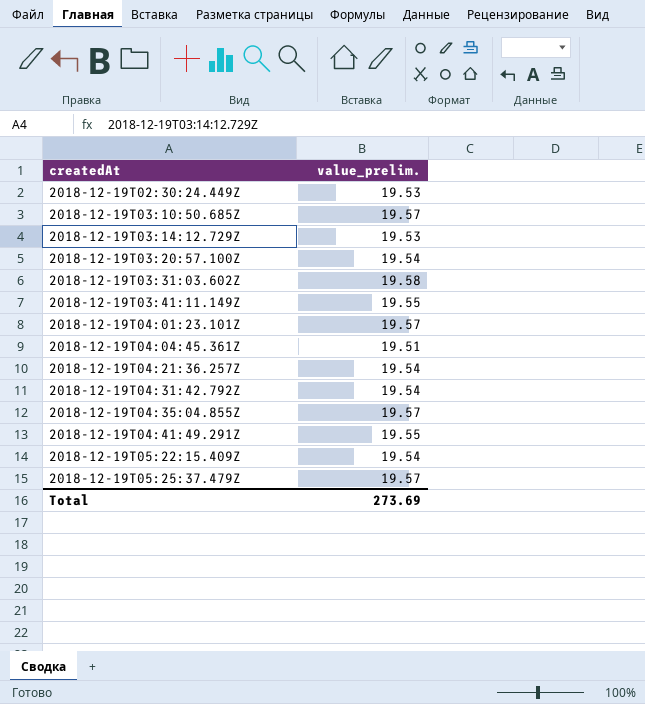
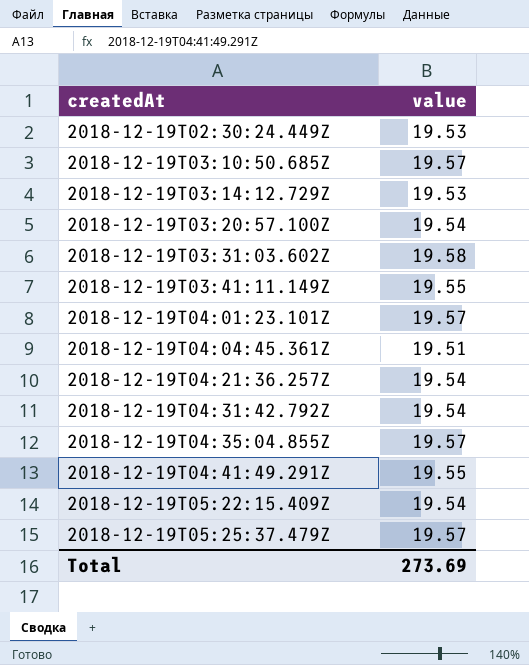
column name: value_prelim. -> value

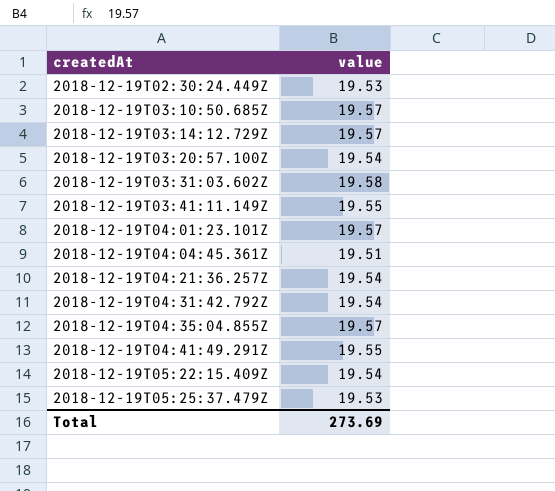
2018-12-19T03:14:12.729Z | value: 19.53 -> 19.57
2018-12-19T05:25:37.479Z | value: 19.57 -> 19.53

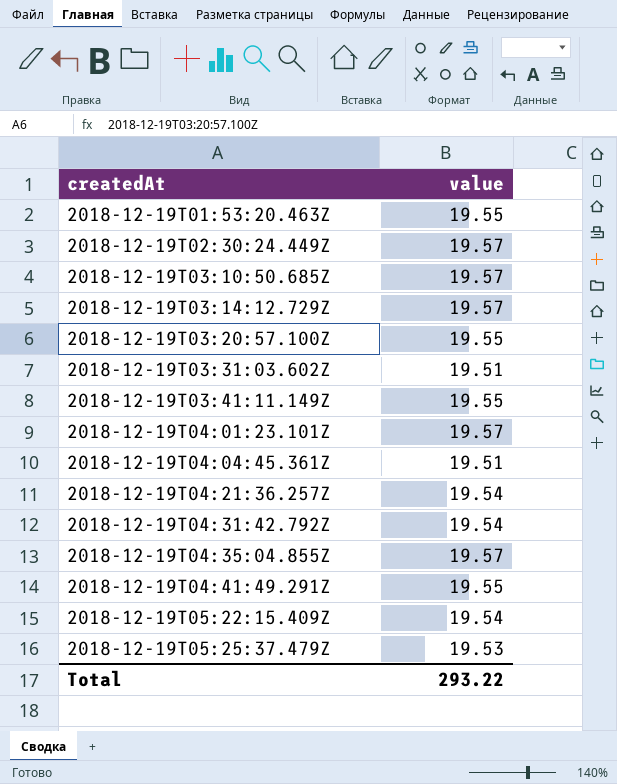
row 2018-12-19T01:53:20.463Z: none -> 19.55
2018-12-19T02:30:24.449Z | value: 19.53 -> 19.57
2018-12-19T03:20:57.100Z | value: 19.54 -> 19.55
2018-12-19T03:31:03.602Z | value: 19.58 -> 19.51
Total | value: 273.69 -> 293.22

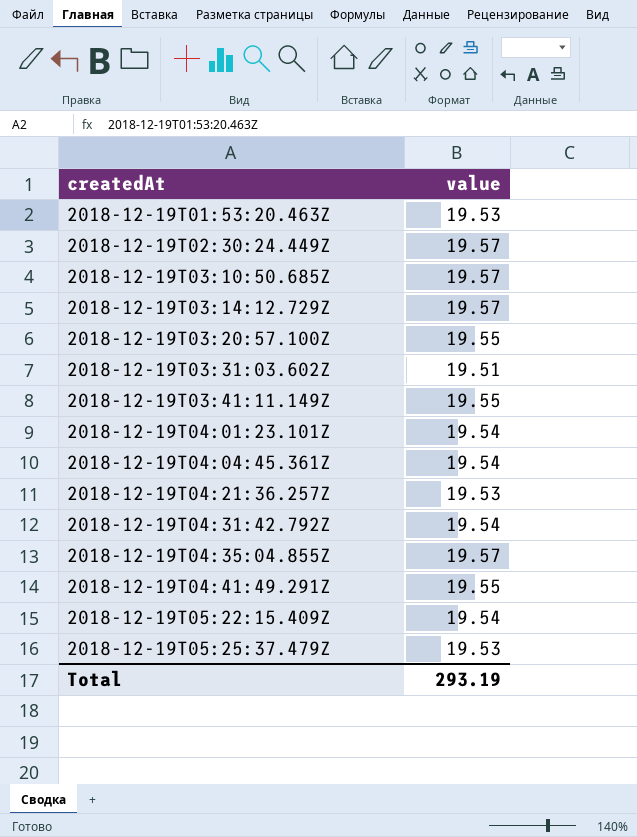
2018-12-19T01:53:20.463Z | value: 19.55 -> 19.53
2018-12-19T04:01:23.101Z | value: 19.57 -> 19.54
2018-12-19T04:04:45.361Z | value: 19.51 -> 19.54
2018-12-19T04:21:36.257Z | value: 19.54 -> 19.53
Total | value: 293.22 -> 293.19

